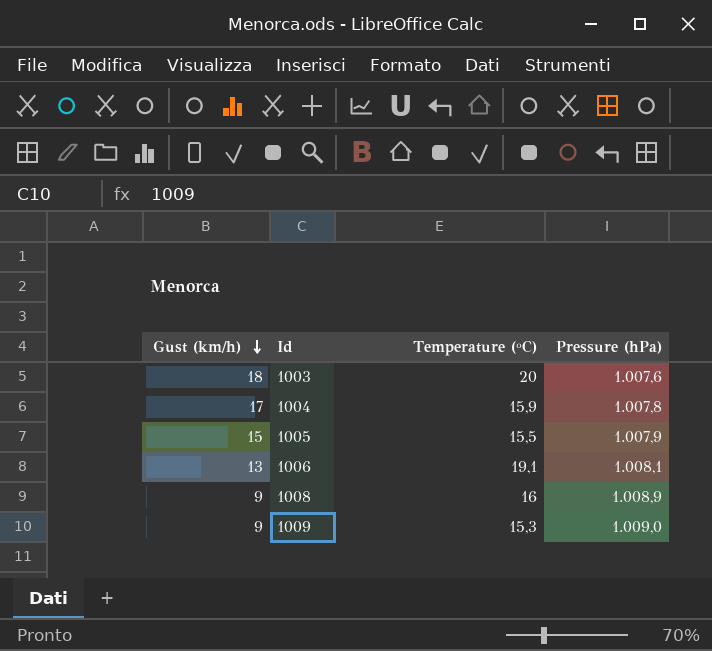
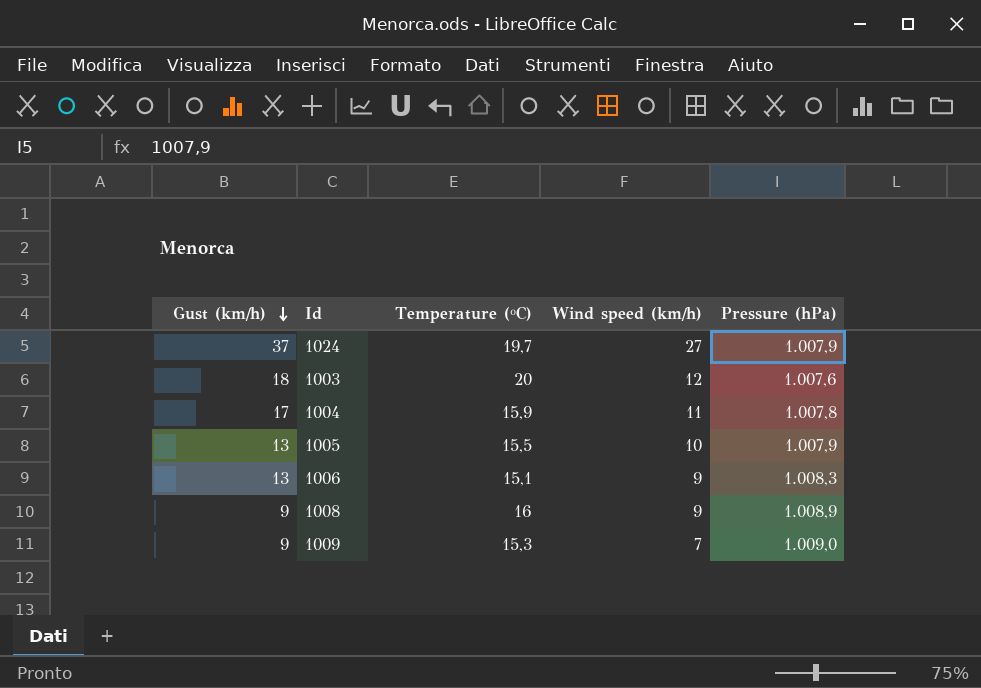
column Wind speed (km/h) | position: none -> 4
row 1024: none -> 37 | 19,7 | 27 | 1.007,9
1005 | Gust (km/h): 15 -> 13
1006 | Temperature (ºC): 19,1 -> 15,1
1006 | Pressure (hPa): 1.008,1 -> 1.008,3

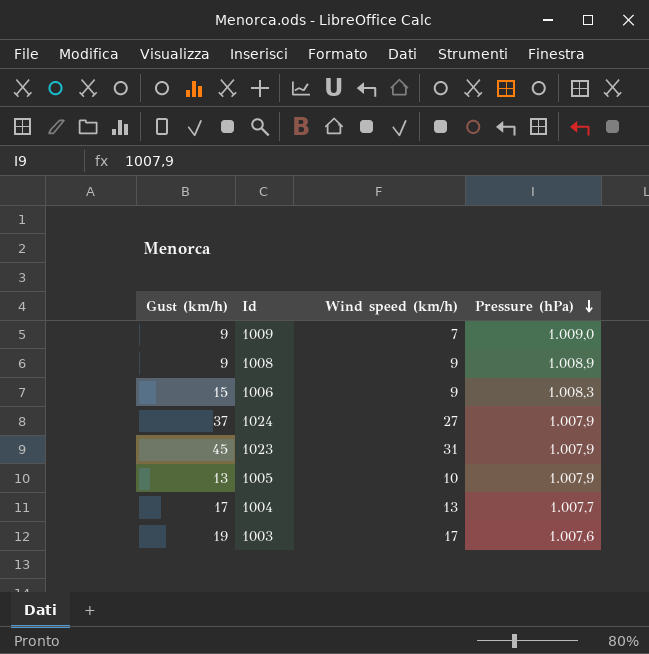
row order: Gust (km/h) descending -> Pressure (hPa) descending
column Temperature (ºC) | position: 3 -> none
1006 | Gust (km/h): 13 -> 15
row 1023: none -> 45 | 31 | 1.007,9
1004 | Wind speed (km/h): 11 -> 13
1004 | Pressure (hPa): 1.007,8 -> 1.007,7
1003 | Gust (km/h): 18 -> 19
1003 | Wind speed (km/h): 12 -> 17

